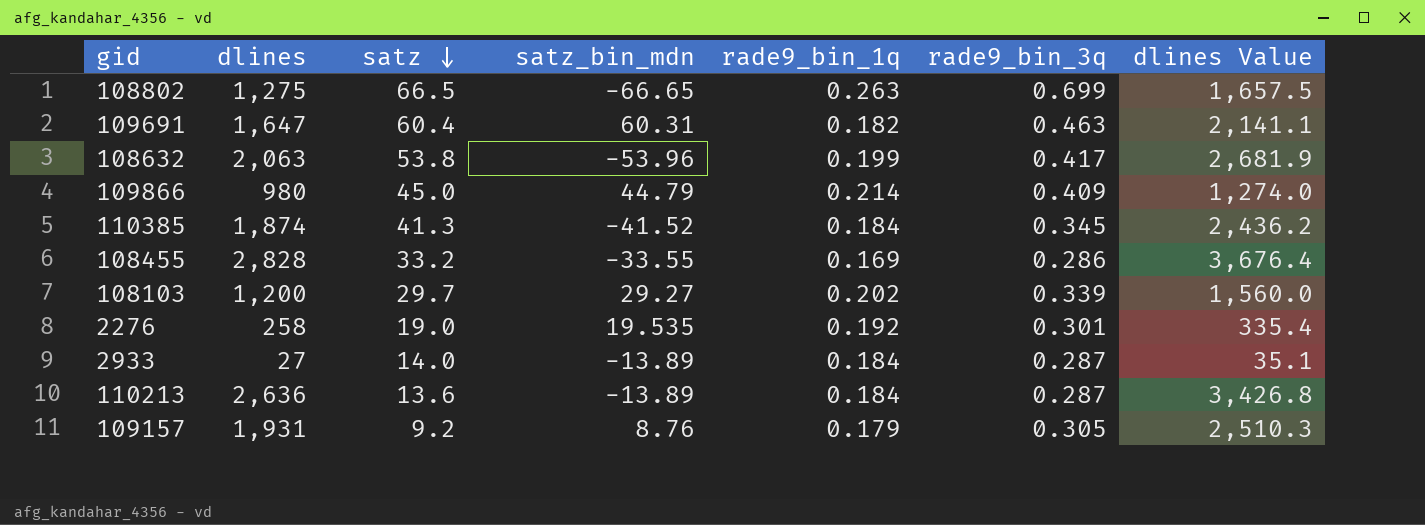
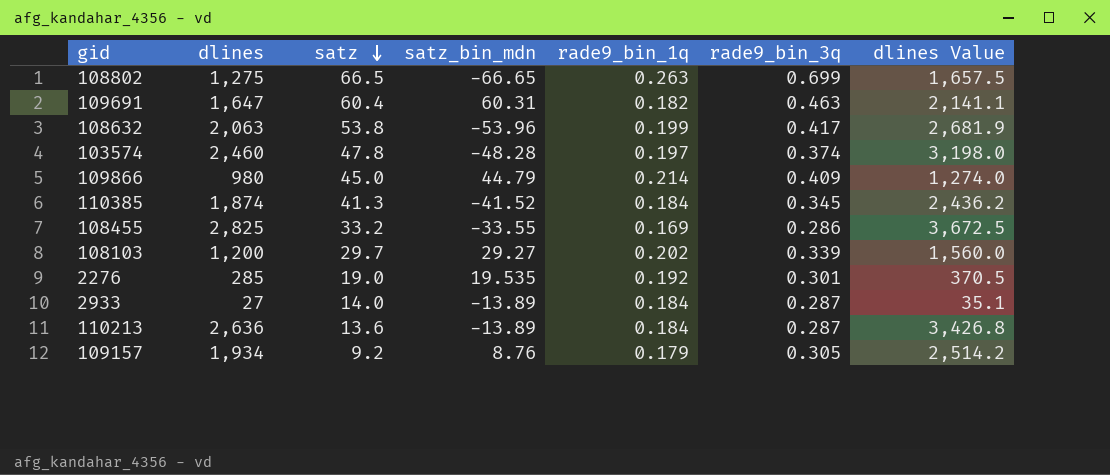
row 103574: none -> 2,460 | 47.8 | -48.28 | 0.197 | 0.374 | 3,198.0
108455 | dlines: 2,828 -> 2,825
108455 | dlines Value: 3,676.4 -> 3,672.5
2276 | dlines: 258 -> 285
2276 | dlines Value: 335.4 -> 370.5
109157 | dlines: 1,931 -> 1,934
109157 | dlines Value: 2,510.3 -> 2,514.2

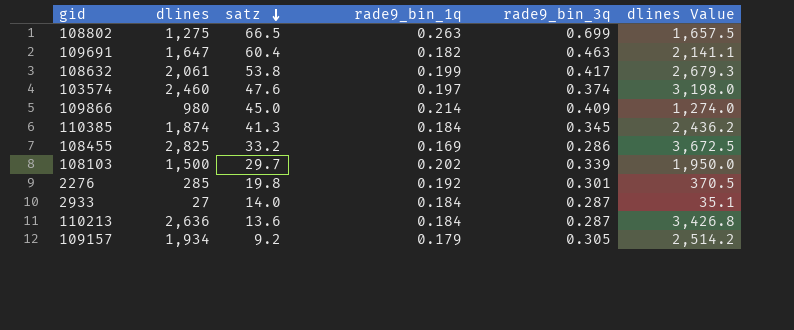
column satz_bin_mdn | position: 4 -> none
108632 | dlines: 2,063 -> 2,061
108632 | dlines Value: 2,681.9 -> 2,679.3
103574 | satz: 47.8 -> 47.6
108103 | dlines: 1,200 -> 1,500
108103 | dlines Value: 1,560.0 -> 1,950.0
2276 | satz: 19.0 -> 19.8

